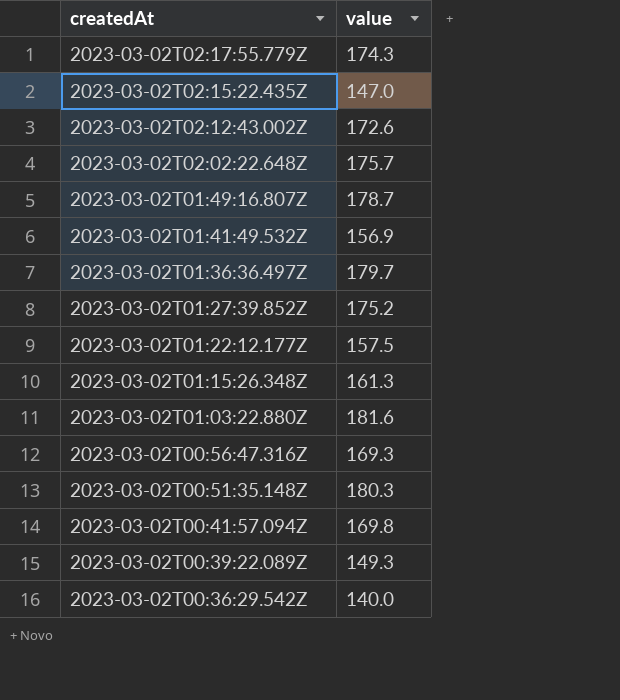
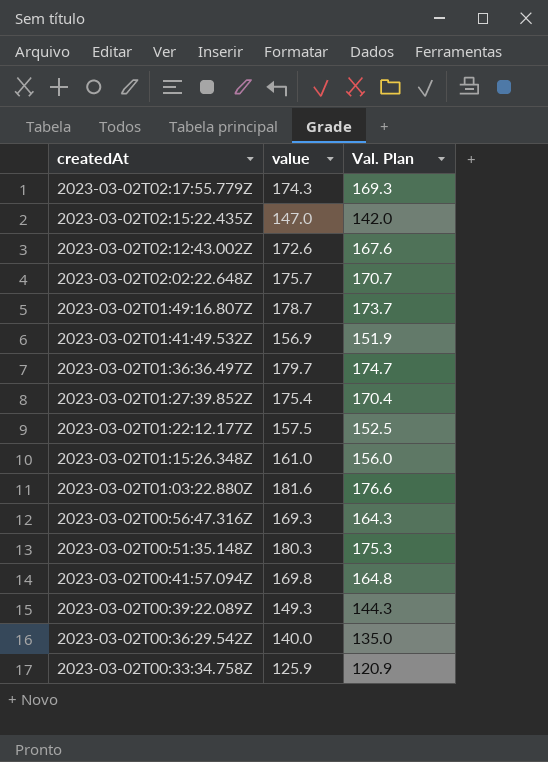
column Val. Plan | formula: none -> [value] - 5
2023-03-02T01:27:39.852Z | value: 175.2 -> 175.4
2023-03-02T01:15:26.348Z | value: 161.3 -> 161.0
row 2023-03-02T00:33:34.758Z: none -> 125.9 | 120.9

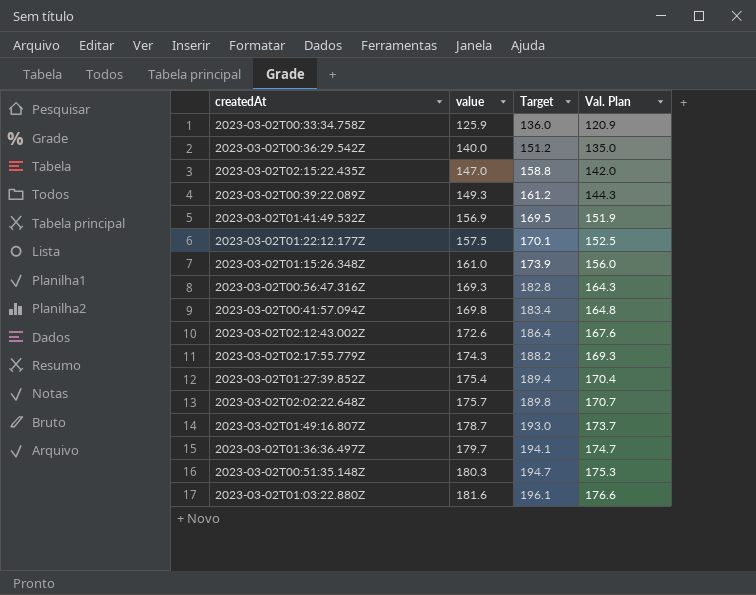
row order: createdAt descending -> value ascending
column Target | formula: none -> [value] * 1.08

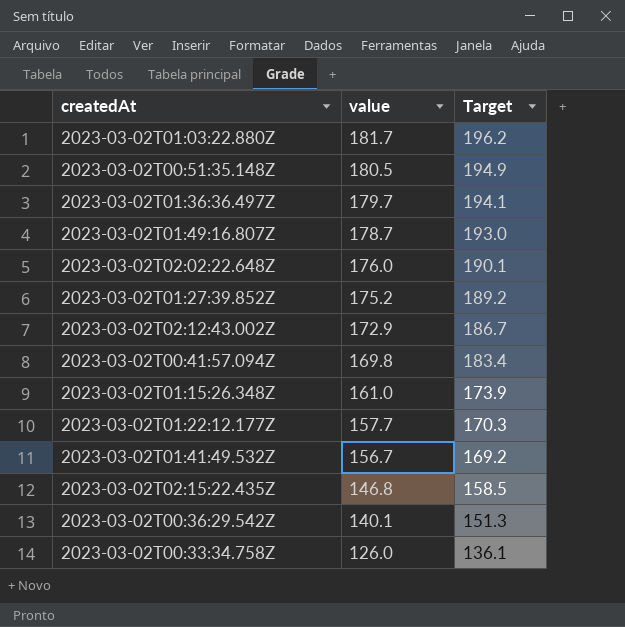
row order: value ascending -> value descending
column Val. Plan | formula: [value] - 5 -> none
row 2023-03-02T00:39:22.089Z: 149.3 | 161.2 | 144.3 -> none
row 2023-03-02T00:56:47.316Z: 169.3 | 182.8 | 164.3 -> none
row 2023-03-02T02:17:55.779Z: 174.3 | 188.2 | 169.3 -> none
2023-03-02T01:03:22.880Z | value: 181.6 -> 181.7
2023-03-02T01:03:22.880Z | Target: 196.1 -> 196.2
2023-03-02T00:51:35.148Z | value: 180.3 -> 180.5
2023-03-02T00:51:35.148Z | Target: 194.7 -> 194.9
2023-03-02T02:02:22.648Z | value: 175.7 -> 176.0
2023-03-02T02:02:22.648Z | Target: 189.8 -> 190.1
2023-03-02T01:27:39.852Z | value: 175.4 -> 175.2
2023-03-02T01:27:39.852Z | Target: 189.4 -> 189.2
2023-03-02T02:12:43.002Z | value: 172.6 -> 172.9
2023-03-02T02:12:43.002Z | Target: 186.4 -> 186.7
2023-03-02T01:22:12.177Z | value: 157.5 -> 157.7
2023-03-02T01:22:12.177Z | Target: 170.1 -> 170.3
2023-03-02T01:41:49.532Z | value: 156.9 -> 156.7
2023-03-02T01:41:49.532Z | Target: 169.5 -> 169.2
2023-03-02T02:15:22.435Z | value: 147.0 -> 146.8
2023-03-02T02:15:22.435Z | Target: 158.8 -> 158.5
2023-03-02T00:36:29.542Z | value: 140.0 -> 140.1
2023-03-02T00:36:29.542Z | Target: 151.2 -> 151.3
2023-03-02T00:33:34.758Z | value: 125.9 -> 126.0
2023-03-02T00:33:34.758Z | Target: 136.0 -> 136.1

